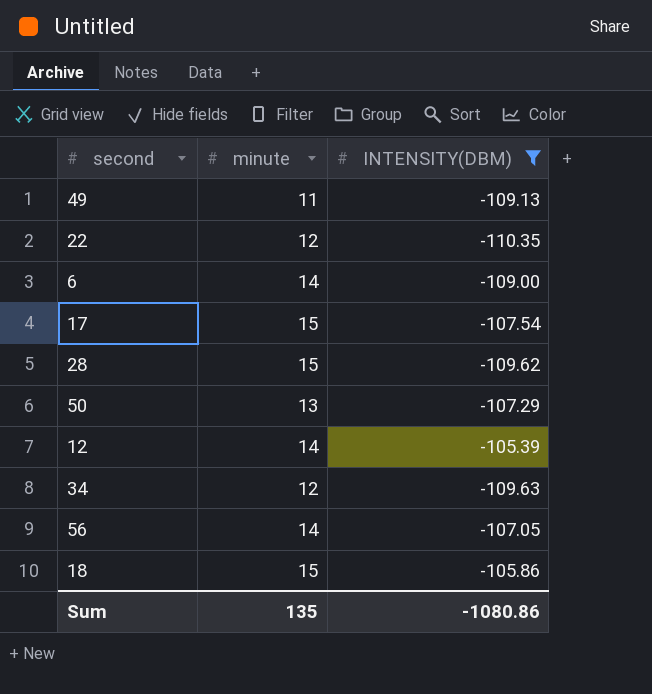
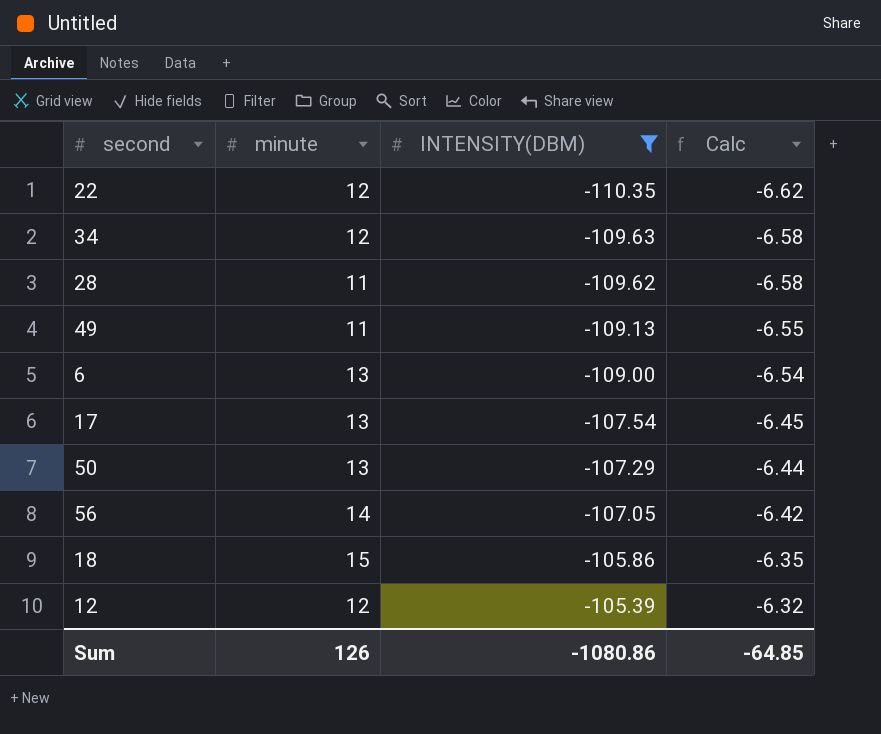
row order: none -> INTENSITY(DBM) ascending
column Calc | formula: none -> [INTENSITY(DBM)] * 0.06
28 | minute: 15 -> 11
6 | minute: 14 -> 13
17 | minute: 15 -> 13
12 | minute: 14 -> 12
Sum | minute: 135 -> 126

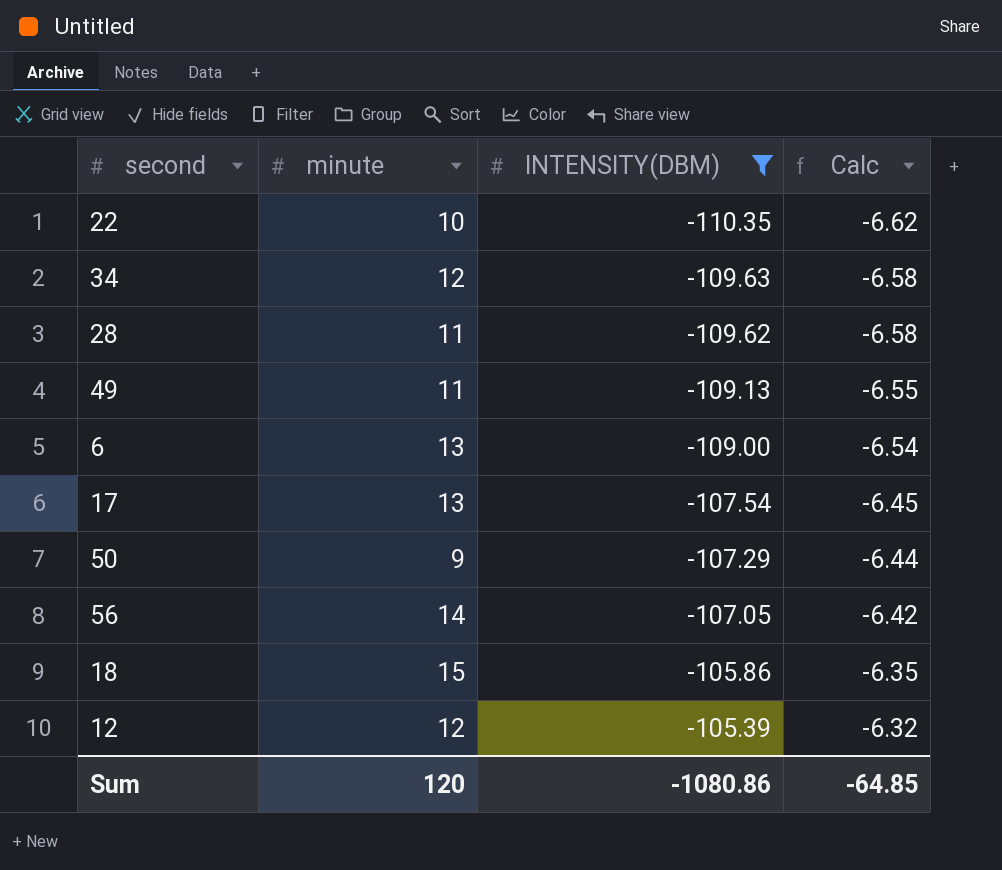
22 | minute: 12 -> 10
50 | minute: 13 -> 9
Sum | minute: 126 -> 120

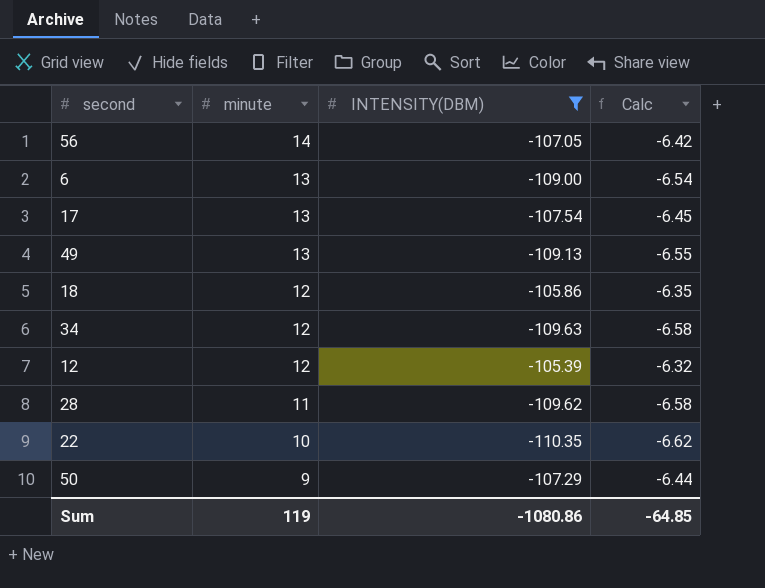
row order: INTENSITY(DBM) ascending -> minute descending
49 | minute: 11 -> 13
18 | minute: 15 -> 12
Sum | minute: 120 -> 119

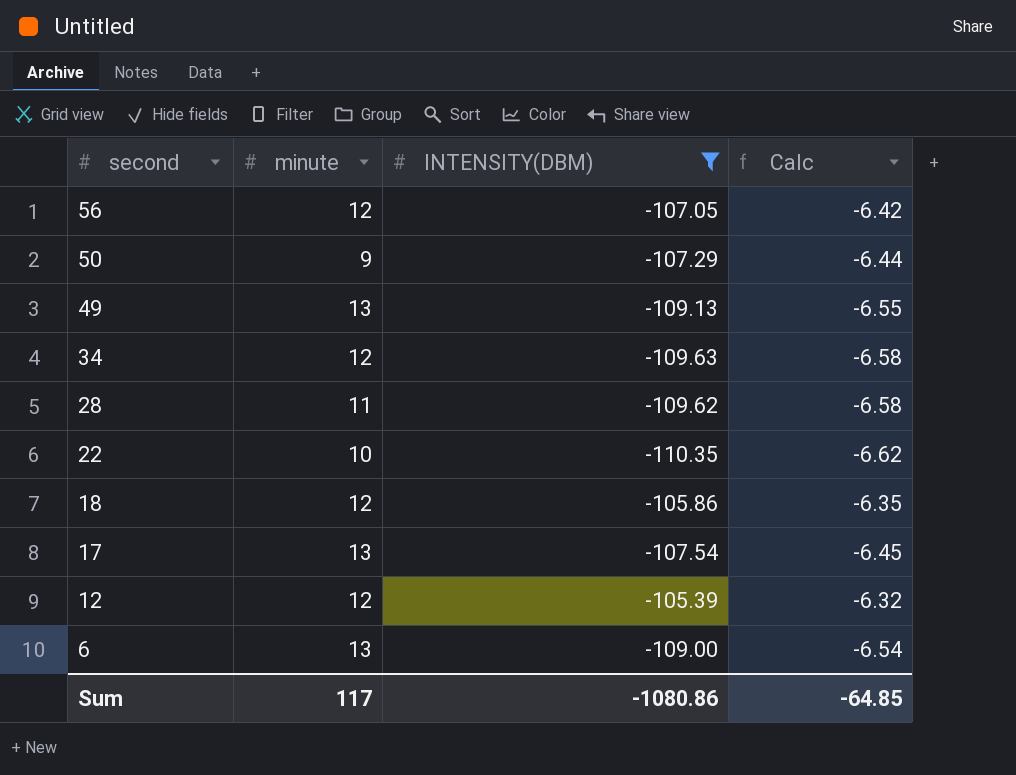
row order: minute descending -> second descending
56 | minute: 14 -> 12
Sum | minute: 119 -> 117

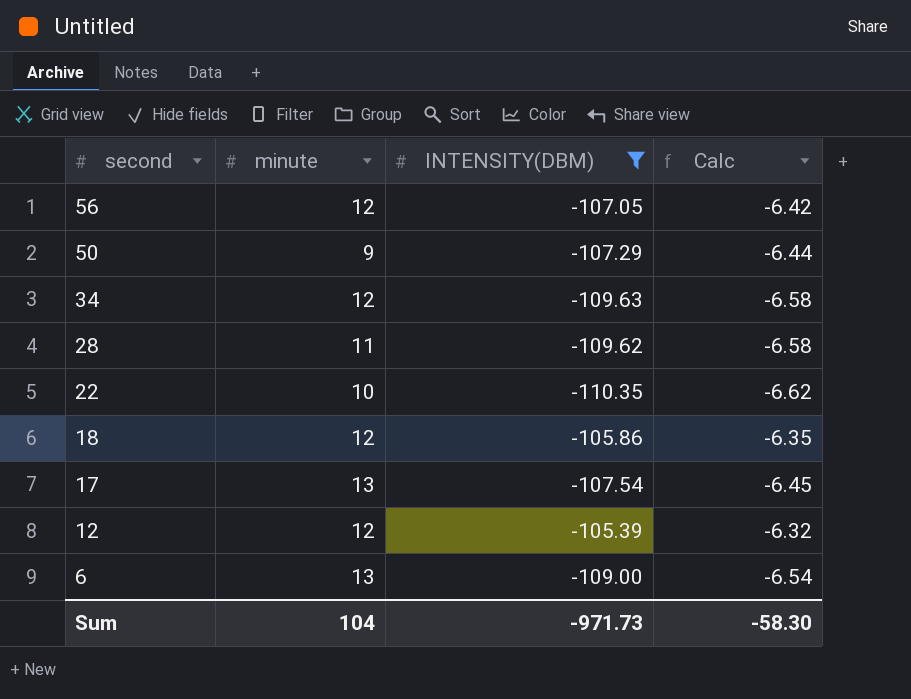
row 49: 13 | -109.13 | -6.55 -> none
Sum | minute: 117 -> 104
Sum | INTENSITY(DBM): -1080.86 -> -971.73
Sum | Calc: -64.85 -> -58.30

